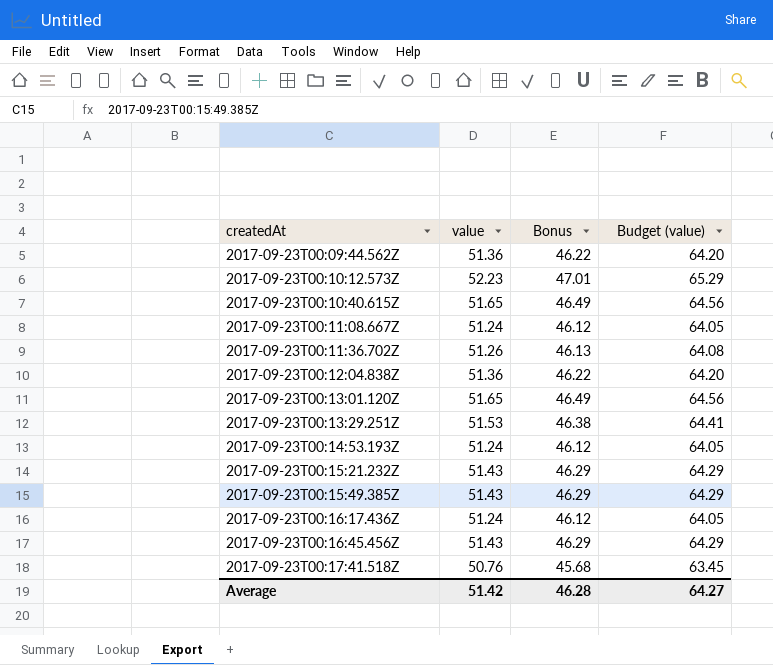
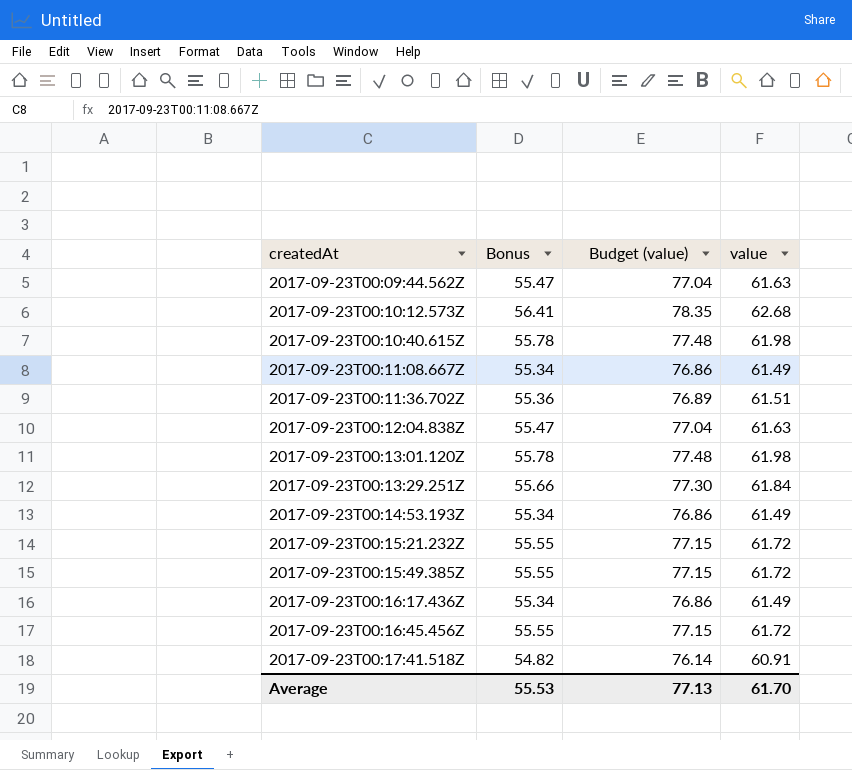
column value | position: 2 -> 4
2017-09-23T00:09:44.562Z | Bonus: 46.22 -> 55.47
2017-09-23T00:09:44.562Z | Budget (value): 64.20 -> 77.04
2017-09-23T00:09:44.562Z | value: 51.36 -> 61.63
2017-09-23T00:10:12.573Z | Bonus: 47.01 -> 56.41
2017-09-23T00:10:12.573Z | Budget (value): 65.29 -> 78.35
2017-09-23T00:10:12.573Z | value: 52.23 -> 62.68
2017-09-23T00:10:40.615Z | Bonus: 46.49 -> 55.78
2017-09-23T00:10:40.615Z | Budget (value): 64.56 -> 77.48
2017-09-23T00:10:40.615Z | value: 51.65 -> 61.98
2017-09-23T00:11:08.667Z | Bonus: 46.12 -> 55.34
2017-09-23T00:11:08.667Z | Budget (value): 64.05 -> 76.86
2017-09-23T00:11:08.667Z | value: 51.24 -> 61.49
2017-09-23T00:11:36.702Z | Bonus: 46.13 -> 55.36
2017-09-23T00:11:36.702Z | Budget (value): 64.08 -> 76.89
2017-09-23T00:11:36.702Z | value: 51.26 -> 61.51
2017-09-23T00:12:04.838Z | Bonus: 46.22 -> 55.47
2017-09-23T00:12:04.838Z | Budget (value): 64.20 -> 77.04
2017-09-23T00:12:04.838Z | value: 51.36 -> 61.63
2017-09-23T00:13:01.120Z | Bonus: 46.49 -> 55.78
2017-09-23T00:13:01.120Z | Budget (value): 64.56 -> 77.48
2017-09-23T00:13:01.120Z | value: 51.65 -> 61.98
2017-09-23T00:13:29.251Z | Bonus: 46.38 -> 55.66
2017-09-23T00:13:29.251Z | Budget (value): 64.41 -> 77.30
2017-09-23T00:13:29.251Z | value: 51.53 -> 61.84
2017-09-23T00:14:53.193Z | Bonus: 46.12 -> 55.34
2017-09-23T00:14:53.193Z | Budget (value): 64.05 -> 76.86
2017-09-23T00:14:53.193Z | value: 51.24 -> 61.49
2017-09-23T00:15:21.232Z | Bonus: 46.29 -> 55.55
2017-09-23T00:15:21.232Z | Budget (value): 64.29 -> 77.15
2017-09-23T00:15:21.232Z | value: 51.43 -> 61.72
2017-09-23T00:15:49.385Z | Bonus: 46.29 -> 55.55
2017-09-23T00:15:49.385Z | Budget (value): 64.29 -> 77.15
2017-09-23T00:15:49.385Z | value: 51.43 -> 61.72
2017-09-23T00:16:17.436Z | Bonus: 46.12 -> 55.34
2017-09-23T00:16:17.436Z | Budget (value): 64.05 -> 76.86
2017-09-23T00:16:17.436Z | value: 51.24 -> 61.49
2017-09-23T00:16:45.456Z | Bonus: 46.29 -> 55.55
2017-09-23T00:16:45.456Z | Budget (value): 64.29 -> 77.15
2017-09-23T00:16:45.456Z | value: 51.43 -> 61.72
2017-09-23T00:17:41.518Z | Bonus: 45.68 -> 54.82
2017-09-23T00:17:41.518Z | Budget (value): 63.45 -> 76.14
2017-09-23T00:17:41.518Z | value: 50.76 -> 60.91
Average | Bonus: 46.28 -> 55.53
Average | Budget (value): 64.27 -> 77.13
Average | value: 51.42 -> 61.70

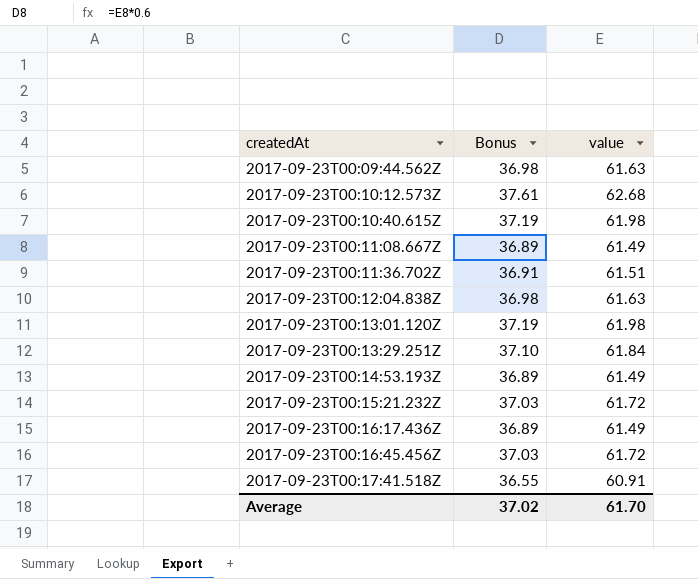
column Budget (value) | formula: [value] * 1.25 -> none
column Bonus | formula: [value] * 0.9 -> [value] * 0.6
row 2017-09-23T00:15:49.385Z: 55.55 | 77.15 | 61.72 -> none
Average | Bonus: 55.53 -> 37.02

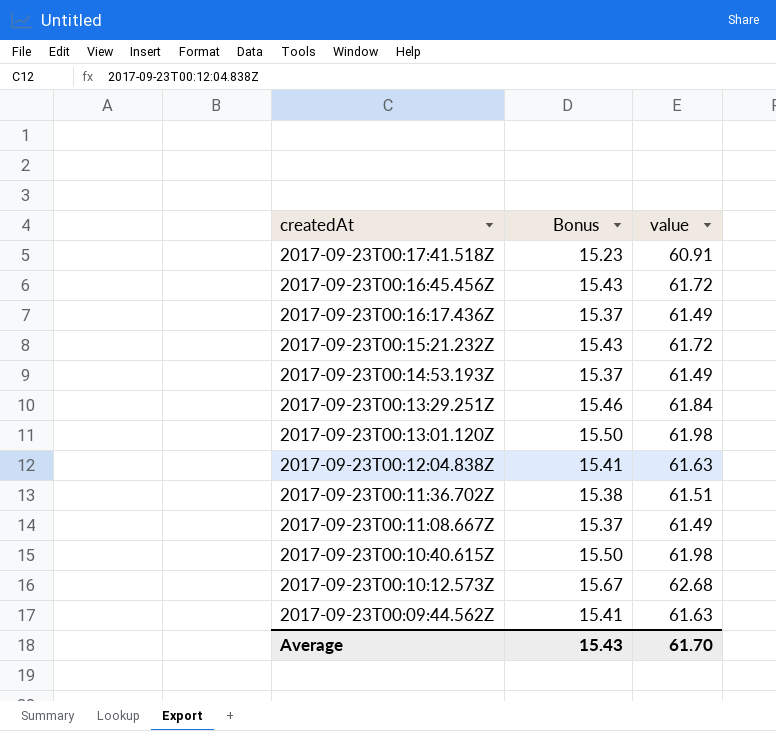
row order: createdAt ascending -> createdAt descending
column Bonus | formula: [value] * 0.6 -> [value] * 0.25
Average | Bonus: 37.02 -> 15.43

